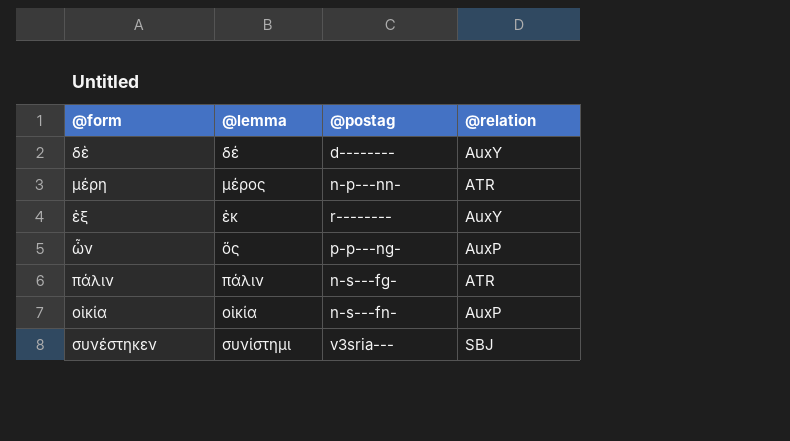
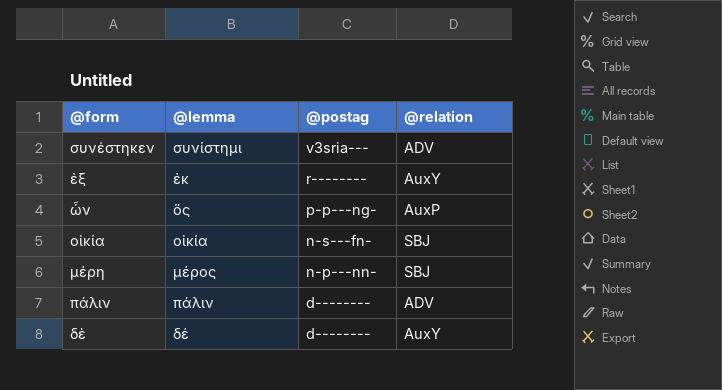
row order: none -> @postag descending
συνέστηκεν | @relation: SBJ -> ADV
οἰκία | @relation: AuxP -> SBJ
μέρη | @relation: ATR -> SBJ
πάλιν | @postag: n-s---fg- -> d--------
πάλιν | @relation: ATR -> ADV

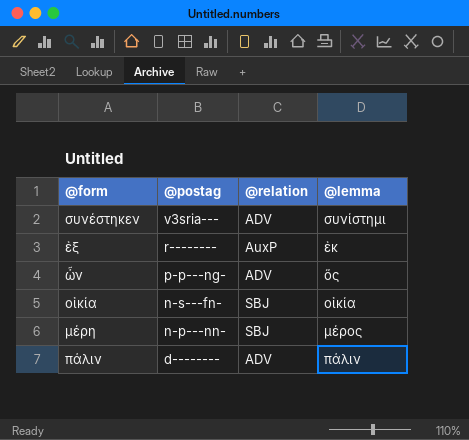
column @lemma | position: 2 -> 4
row δὲ: δέ | d-------- | AuxY -> none
ἐξ | @relation: AuxY -> AuxP
ὧν | @relation: AuxP -> ADV

